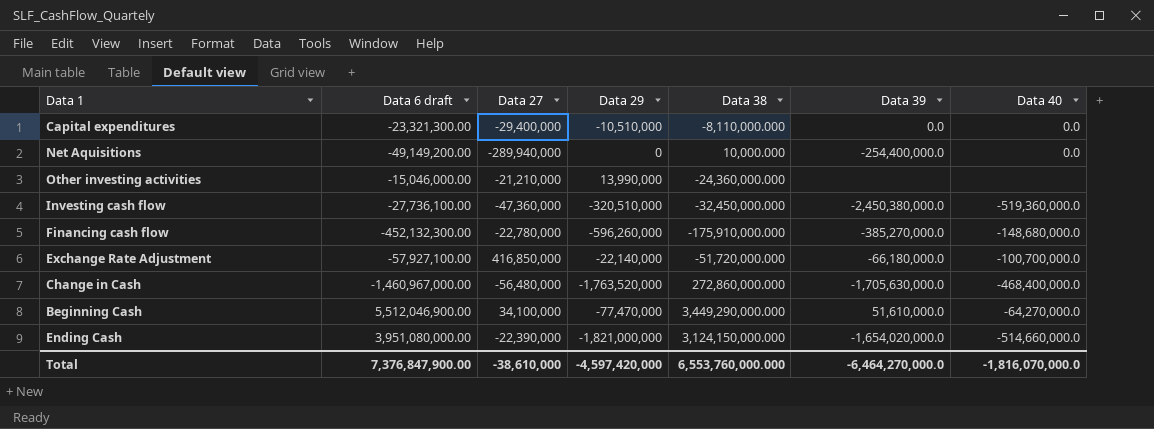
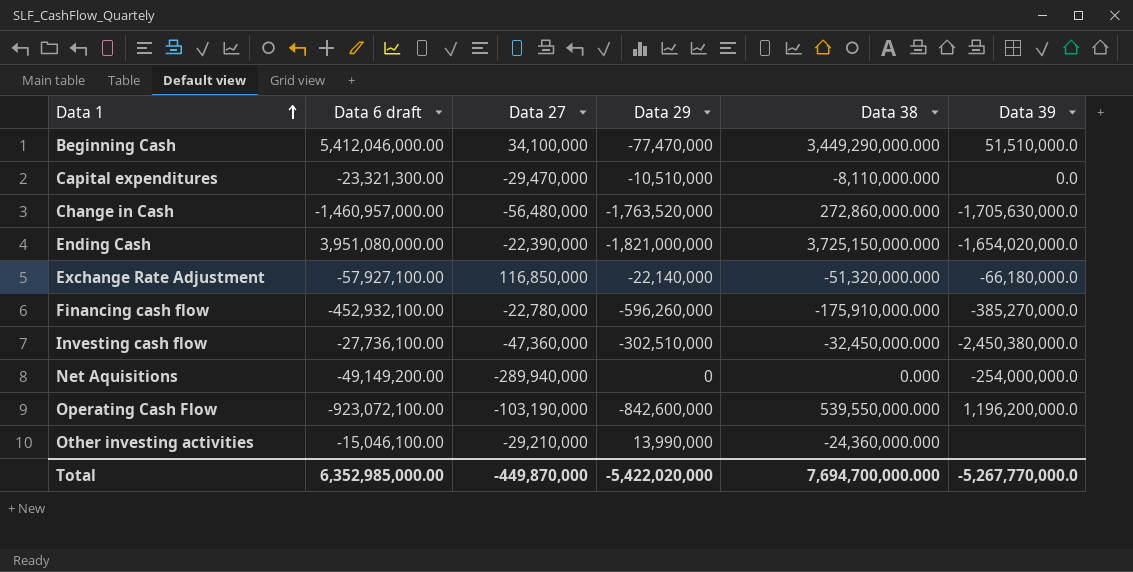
row order: none -> Data 1 ascending
column Data 40 | position: 7 -> none
Beginning Cash | Data 6 draft: 5,512,046,900.00 -> 5,412,046,000.00
Beginning Cash | Data 39: 51,610,000.0 -> 51,510,000.0
Capital expenditures | Data 27: -29,400,000 -> -29,470,000
Change in Cash | Data 6 draft: -1,460,967,000.00 -> -1,460,957,000.00
Ending Cash | Data 38: 3,124,150,000.000 -> 3,725,150,000.000
Exchange Rate Adjustment | Data 27: 416,850,000 -> 116,850,000
Exchange Rate Adjustment | Data 38: -51,720,000.000 -> -51,320,000.000
Financing cash flow | Data 6 draft: -452,132,300.00 -> -452,932,100.00
Investing cash flow | Data 29: -320,510,000 -> -302,510,000
Net Aquisitions | Data 38: 10,000.000 -> 0.000
Net Aquisitions | Data 39: -254,400,000.0 -> -254,000,000.0
row Operating Cash Flow: none -> -923,072,100.00 | -103,190,000 | -842,600,000 | 539,550,000.000 | 1,196,200,000.0
Other investing activities | Data 6 draft: -15,046,000.00 -> -15,046,100.00
Other investing activities | Data 27: -21,210,000 -> -29,210,000
Total | Data 6 draft: 7,376,847,900.00 -> 6,352,985,000.00
Total | Data 27: -38,610,000 -> -449,870,000
Total | Data 29: -4,597,420,000 -> -5,422,020,000
Total | Data 38: 6,553,760,000.000 -> 7,694,700,000.000
Total | Data 39: -6,464,270,000.0 -> -5,267,770,000.0

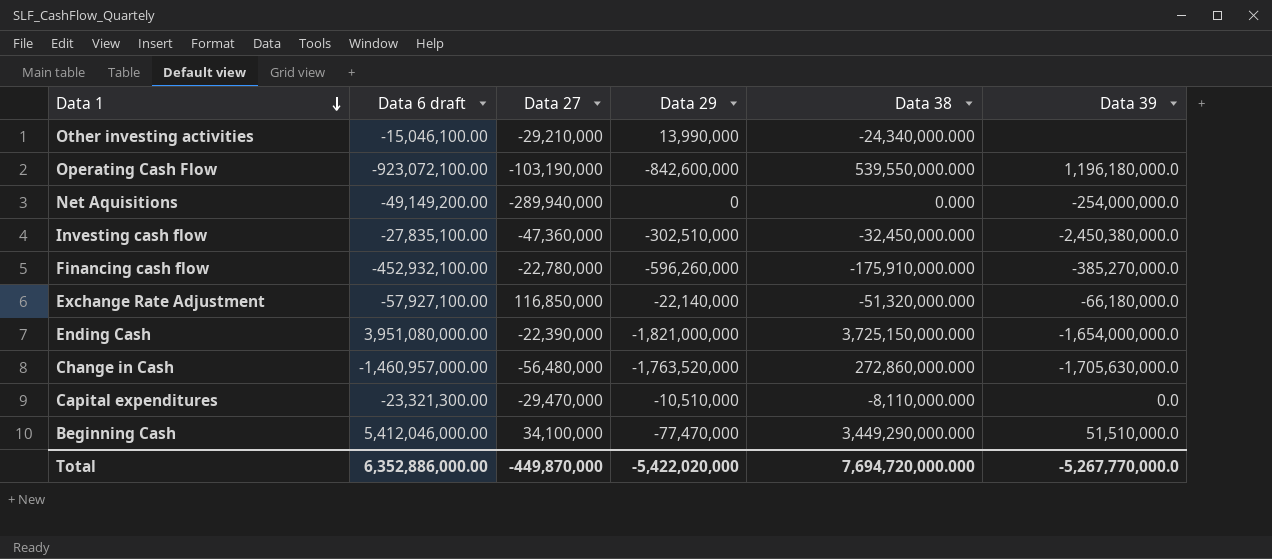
row order: Data 1 ascending -> Data 1 descending
Other investing activities | Data 38: -24,360,000.000 -> -24,340,000.000
Operating Cash Flow | Data 39: 1,196,200,000.0 -> 1,196,180,000.0
Investing cash flow | Data 6 draft: -27,736,100.00 -> -27,835,100.00
Ending Cash | Data 39: -1,654,020,000.0 -> -1,654,000,000.0
Total | Data 6 draft: 6,352,985,000.00 -> 6,352,886,000.00
Total | Data 38: 7,694,700,000.000 -> 7,694,720,000.000

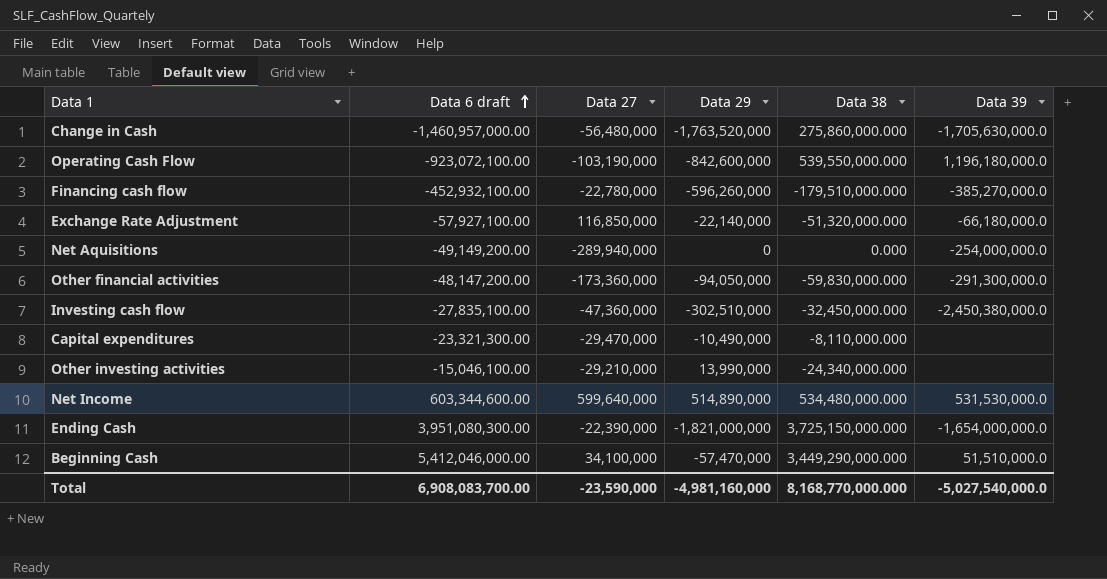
row order: Data 1 descending -> Data 6 draft ascending
Change in Cash | Data 38: 272,860,000.000 -> 275,860,000.000
Financing cash flow | Data 38: -175,910,000.000 -> -179,510,000.000
row Other financial activities: none -> -48,147,200.00 | -173,360,000 | -94,050,000 | -59,830,000.000 | -291,300,000.0
Capital expenditures | Data 29: -10,510,000 -> -10,490,000
Capital expenditures | Data 39: 0.0 -> none
row Net Income: none -> 603,344,600.00 | 599,640,000 | 514,890,000 | 534,480,000.000 | 531,530,000.0
Ending Cash | Data 6 draft: 3,951,080,000.00 -> 3,951,080,300.00
Beginning Cash | Data 29: -77,470,000 -> -57,470,000
Total | Data 6 draft: 6,352,886,000.00 -> 6,908,083,700.00
Total | Data 27: -449,870,000 -> -23,590,000
Total | Data 29: -5,422,020,000 -> -4,981,160,000
Total | Data 38: 7,694,720,000.000 -> 8,168,770,000.000
Total | Data 39: -5,267,770,000.0 -> -5,027,540,000.0

